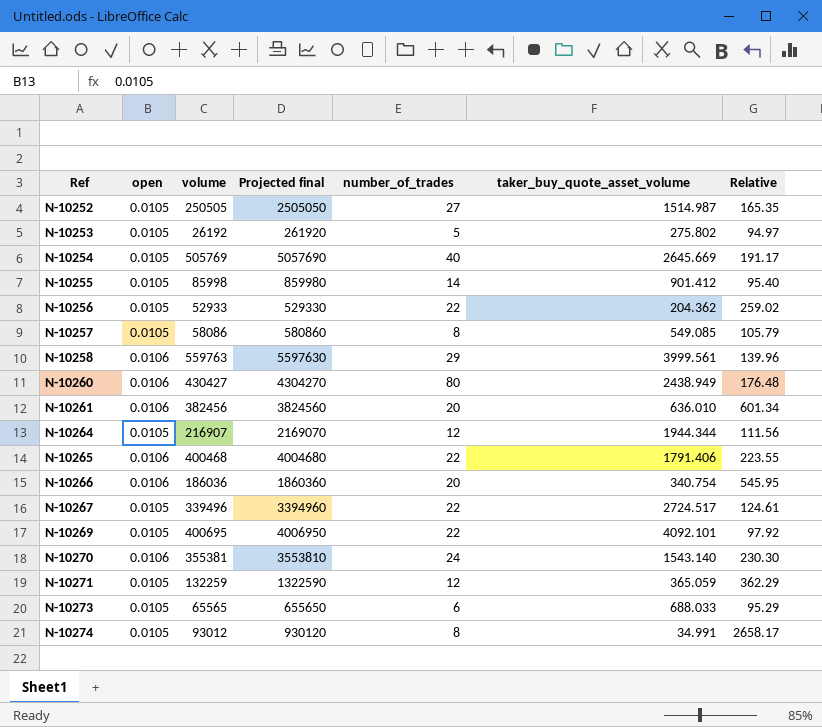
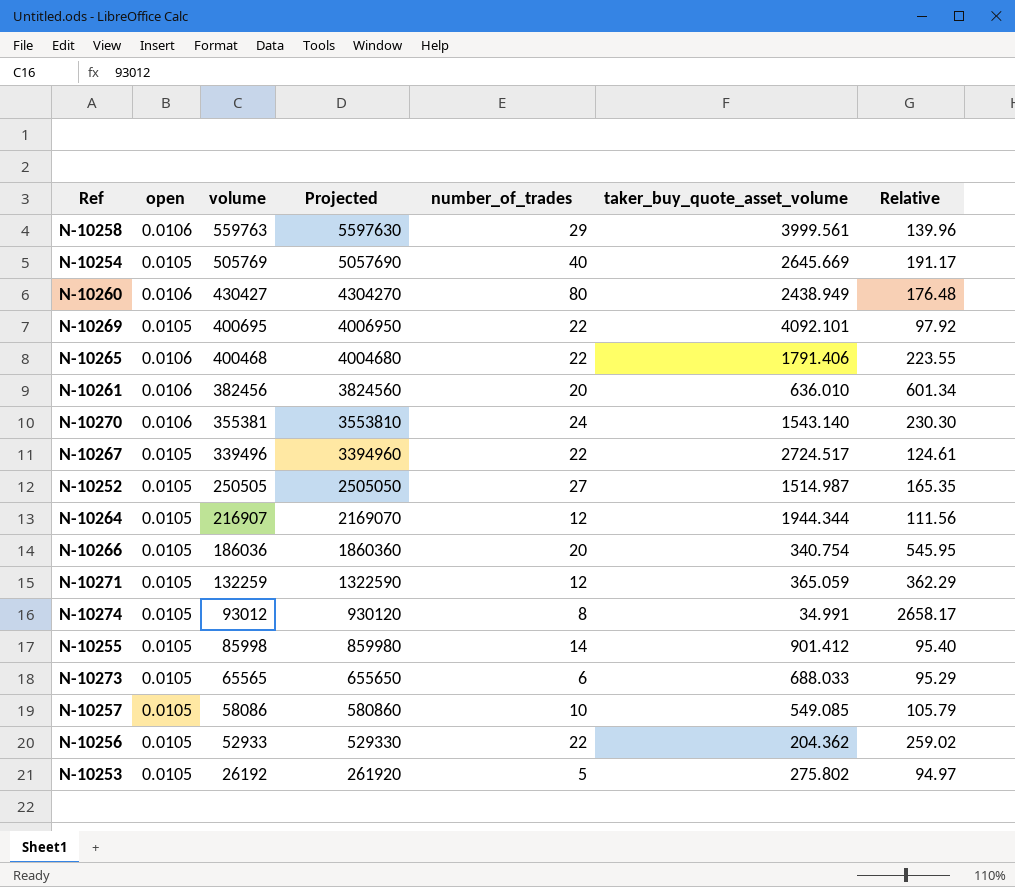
row order: Ref ascending -> volume descending
column name: Projected final -> Projected
N-10266 | open: 0.0106 -> 0.0105
N-10257 | number_of_trades: 8 -> 10

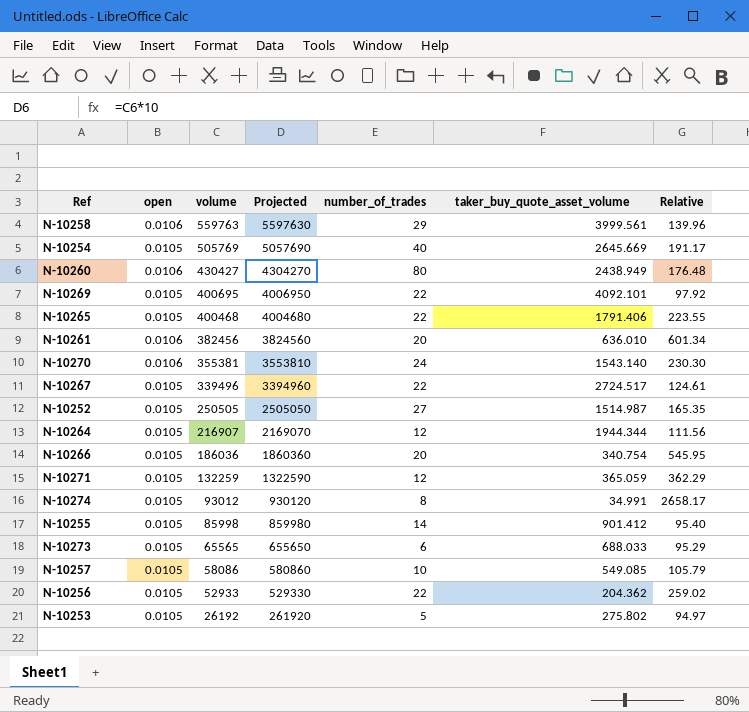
N-10265 | open: 0.0106 -> 0.0105

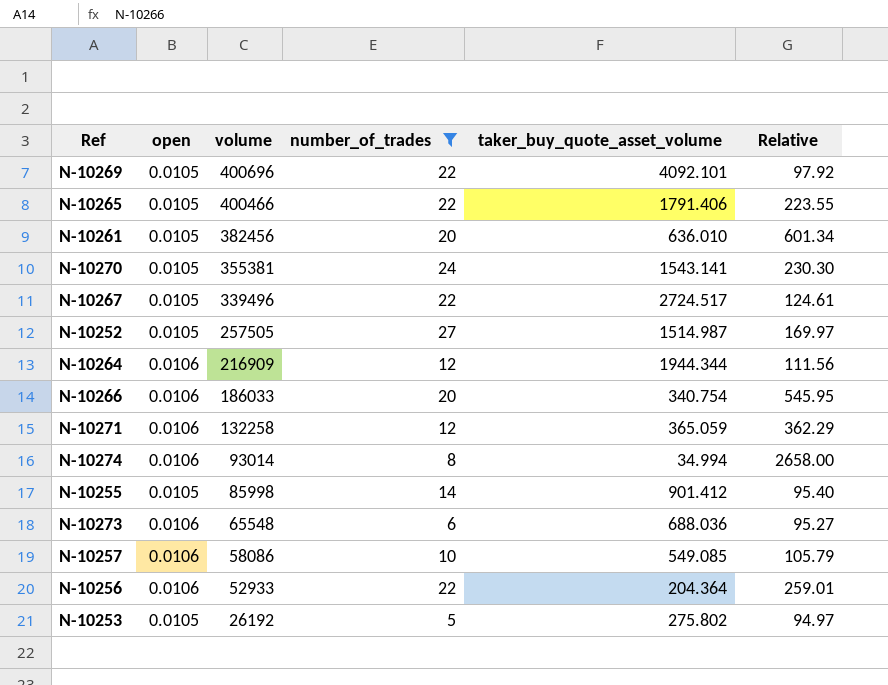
filter: none -> number_of_trades <= 27
column Projected | formula: [volume] * 10 -> none
N-10269 | volume: 400695 -> 400696
N-10265 | volume: 400468 -> 400466
N-10261 | open: 0.0106 -> 0.0105
N-10270 | open: 0.0106 -> 0.0105
N-10270 | taker_buy_quote_asset_volume: 1543.140 -> 1543.141
N-10252 | volume: 250505 -> 257505
N-10252 | Relative: 165.35 -> 169.97
N-10264 | open: 0.0105 -> 0.0106
N-10264 | volume: 216907 -> 216909
N-10266 | open: 0.0105 -> 0.0106
N-10266 | volume: 186036 -> 186033
N-10271 | open: 0.0105 -> 0.0106
N-10271 | volume: 132259 -> 132258
N-10274 | open: 0.0105 -> 0.0106
N-10274 | volume: 93012 -> 93014
N-10274 | taker_buy_quote_asset_volume: 34.991 -> 34.994
N-10274 | Relative: 2658.17 -> 2658.00
N-10273 | open: 0.0105 -> 0.0106
N-10273 | volume: 65565 -> 65548
N-10273 | taker_buy_quote_asset_volume: 688.033 -> 688.036
N-10273 | Relative: 95.29 -> 95.27
N-10257 | open: 0.0105 -> 0.0106
N-10256 | open: 0.0105 -> 0.0106
N-10256 | taker_buy_quote_asset_volume: 204.362 -> 204.364
N-10256 | Relative: 259.02 -> 259.01

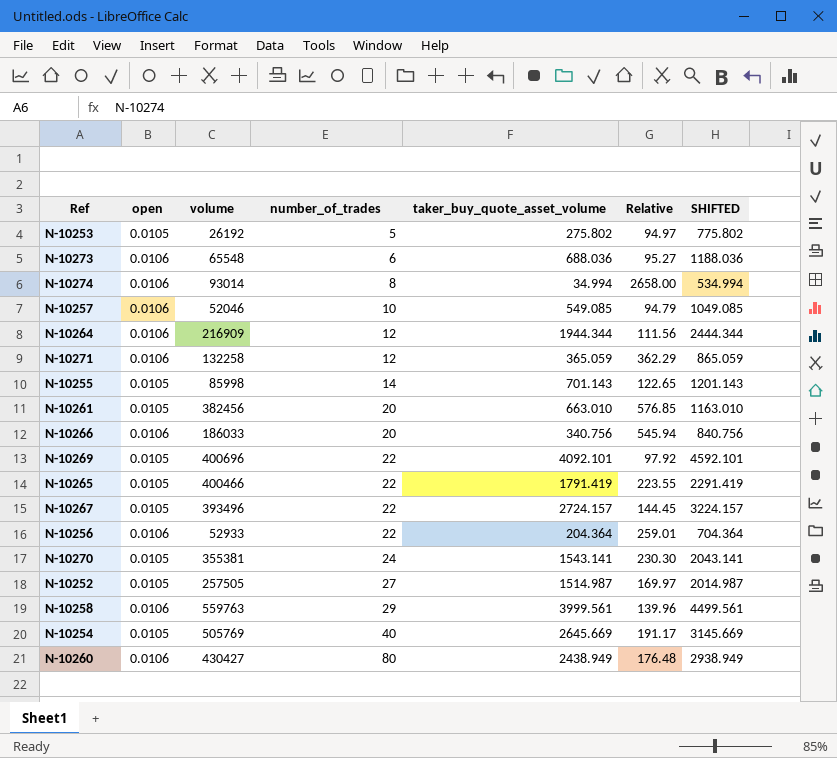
filter: number_of_trades <= 27 -> none
row order: volume descending -> number_of_trades ascending
column SHIFTED | formula: none -> [taker_buy_quote_asset_volume] + 500
N-10257 | volume: 58086 -> 52046
N-10257 | Relative: 105.79 -> 94.79
N-10255 | taker_buy_quote_asset_volume: 901.412 -> 701.143
N-10255 | Relative: 95.40 -> 122.65
N-10261 | taker_buy_quote_asset_volume: 636.010 -> 663.010
N-10261 | Relative: 601.34 -> 576.85
N-10266 | taker_buy_quote_asset_volume: 340.754 -> 340.756
N-10266 | Relative: 545.95 -> 545.94
N-10265 | taker_buy_quote_asset_volume: 1791.406 -> 1791.419
N-10267 | volume: 339496 -> 393496
N-10267 | taker_buy_quote_asset_volume: 2724.517 -> 2724.157
N-10267 | Relative: 124.61 -> 144.45

